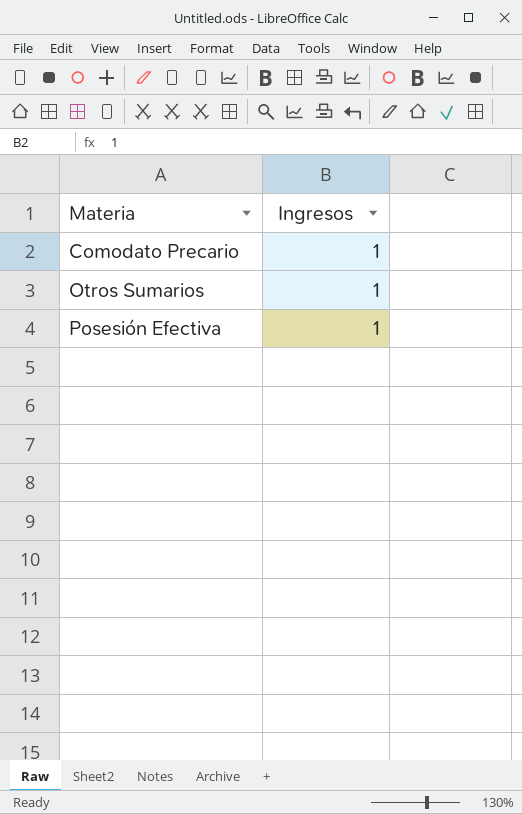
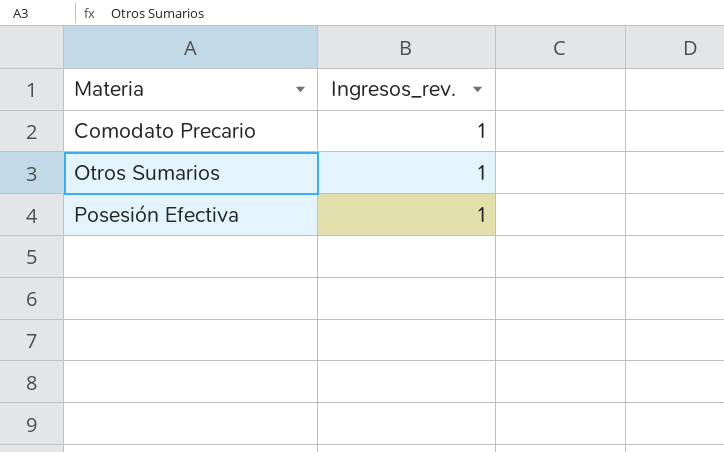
column name: Ingresos -> Ingresos_rev.

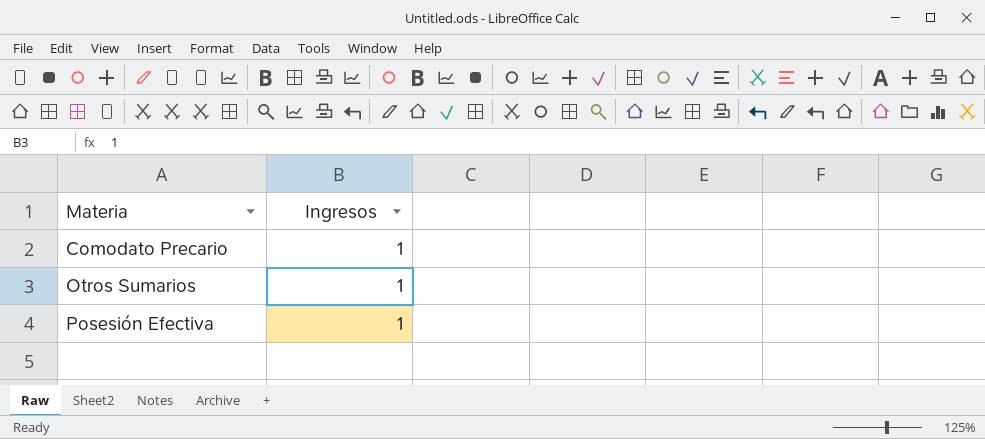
column name: Ingresos_rev. -> Ingresos

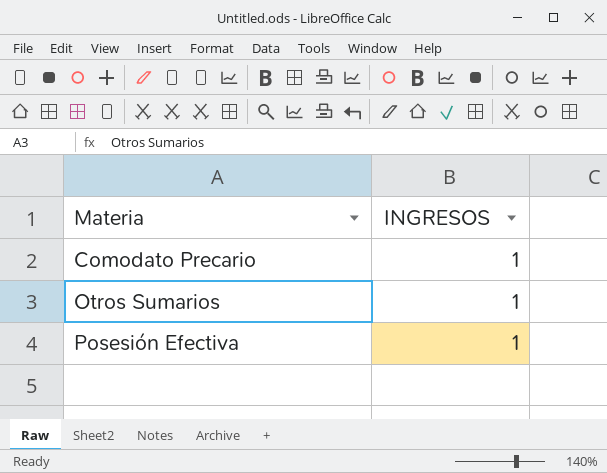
column name: Ingresos -> INGRESOS

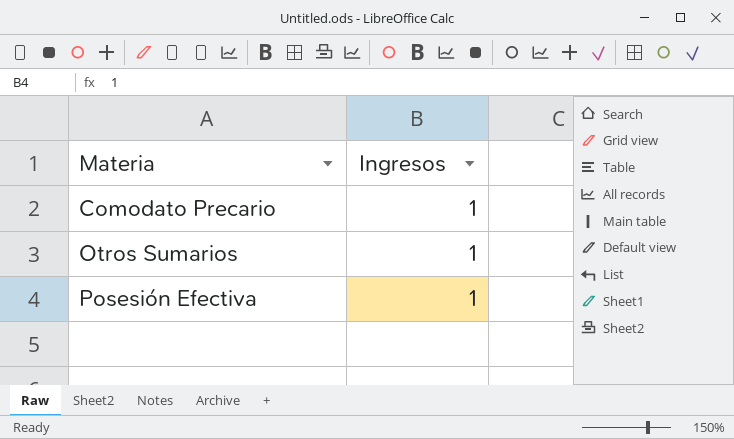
column name: INGRESOS -> Ingresos

